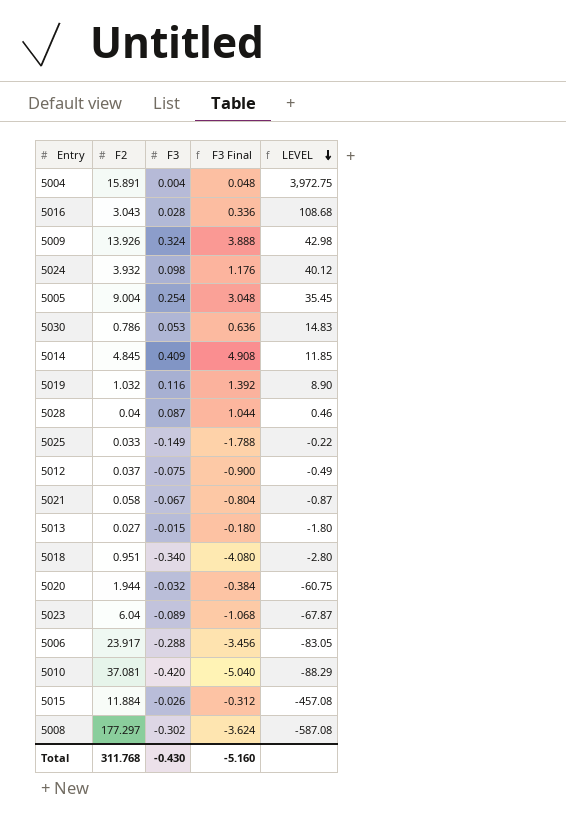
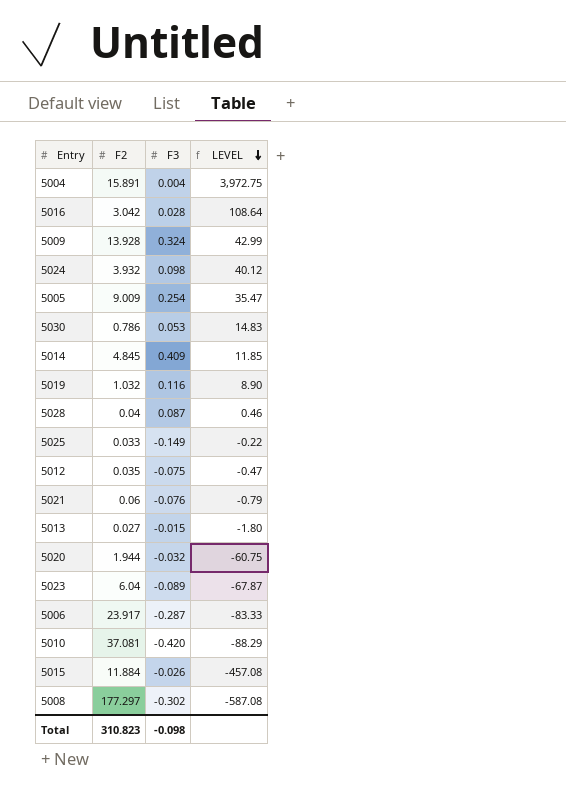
column F3 Final | formula: [F3] * 12 -> none
row 5018: 0.951 | -0.340 | -4.080 | -2.80 -> none
5016 | F2: 3.043 -> 3.042
5016 | LEVEL: 108.68 -> 108.64
5009 | F2: 13.926 -> 13.928
5009 | LEVEL: 42.98 -> 42.99
5005 | F2: 9.004 -> 9.009
5005 | LEVEL: 35.45 -> 35.47
5012 | F2: 0.037 -> 0.035
5012 | LEVEL: -0.49 -> -0.47
5021 | F2: 0.058 -> 0.06
5021 | F3: -0.067 -> -0.076
5021 | LEVEL: -0.87 -> -0.79
5006 | F3: -0.288 -> -0.287
5006 | LEVEL: -83.05 -> -83.33
Total | F2: 311.768 -> 310.823
Total | F3: -0.430 -> -0.098

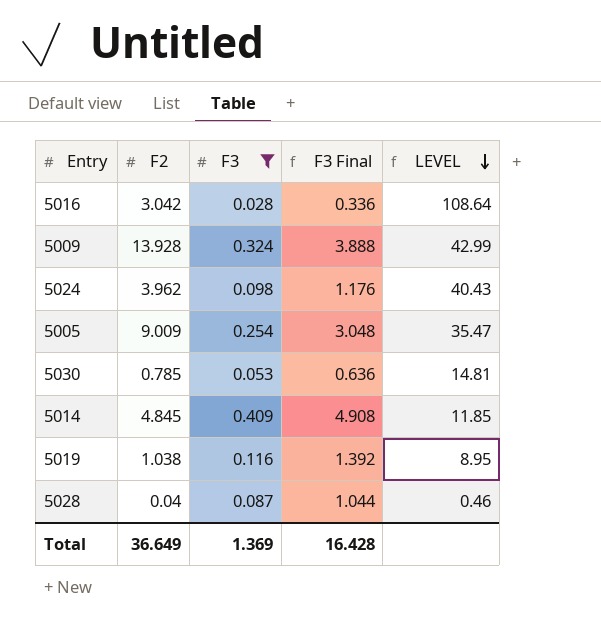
filter: none -> F3 >= 0.028
column F3 Final | formula: none -> [F3] * 12
5024 | F2: 3.932 -> 3.962
5024 | LEVEL: 40.12 -> 40.43
5030 | F2: 0.786 -> 0.785
5030 | LEVEL: 14.83 -> 14.81
5019 | F2: 1.032 -> 1.038
5019 | LEVEL: 8.90 -> 8.95
Total | F2: 310.823 -> 36.649
Total | F3: -0.098 -> 1.369

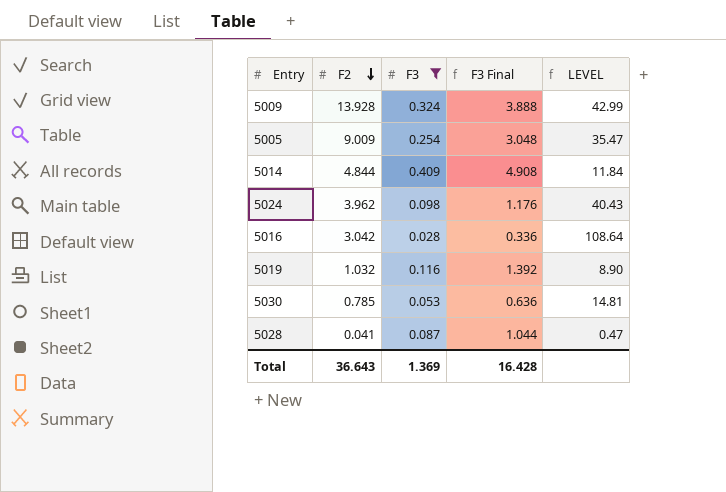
row order: LEVEL descending -> F2 descending
5014 | F2: 4.845 -> 4.844
5014 | LEVEL: 11.85 -> 11.84
5019 | F2: 1.038 -> 1.032
5019 | LEVEL: 8.95 -> 8.90
5028 | F2: 0.04 -> 0.041
5028 | LEVEL: 0.46 -> 0.47
Total | F2: 36.649 -> 36.643

